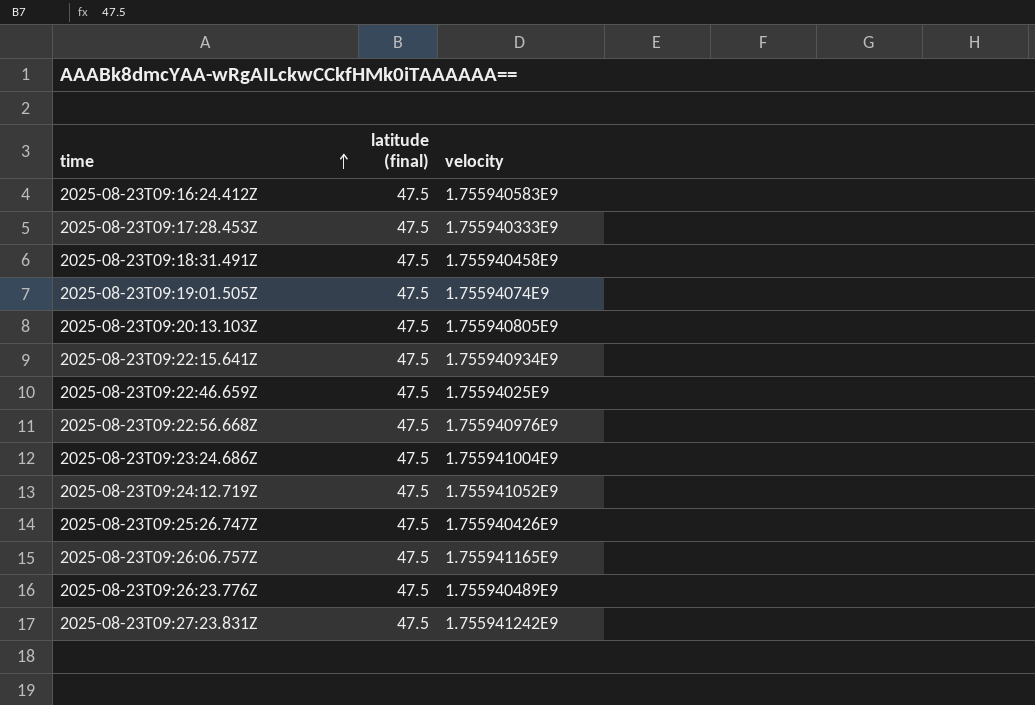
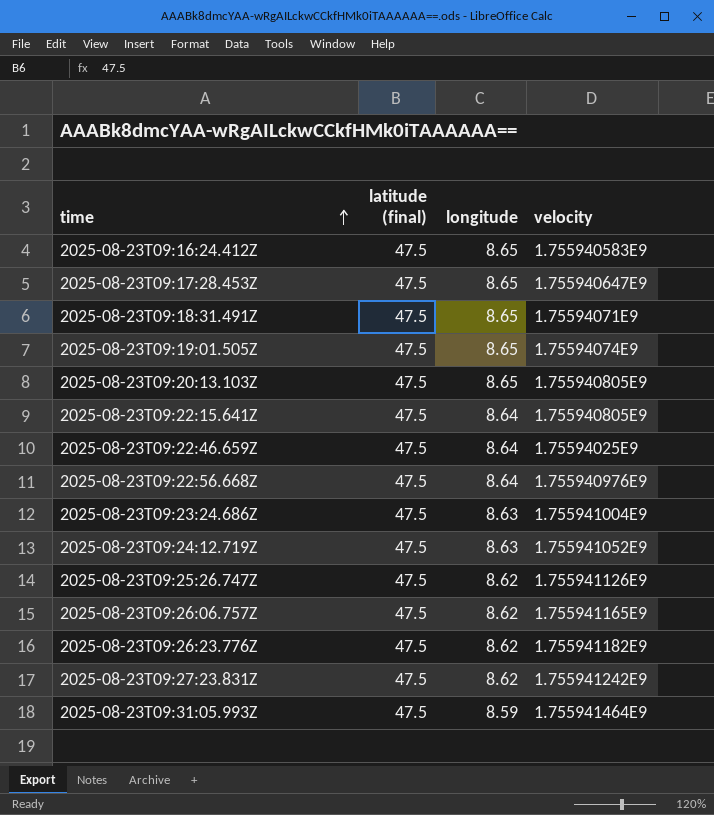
column longitude | position: none -> 3
2025-08-23T09:17:28.453Z | velocity: 1.755940333E9 -> 1.755940647E9
2025-08-23T09:18:31.491Z | velocity: 1.755940458E9 -> 1.75594071E9
2025-08-23T09:22:15.641Z | velocity: 1.755940934E9 -> 1.755940805E9
2025-08-23T09:25:26.747Z | velocity: 1.755940426E9 -> 1.755941126E9
2025-08-23T09:26:23.776Z | velocity: 1.755940489E9 -> 1.755941182E9
row 2025-08-23T09:31:05.993Z: none -> 47.5 | 8.59 | 1.755941464E9

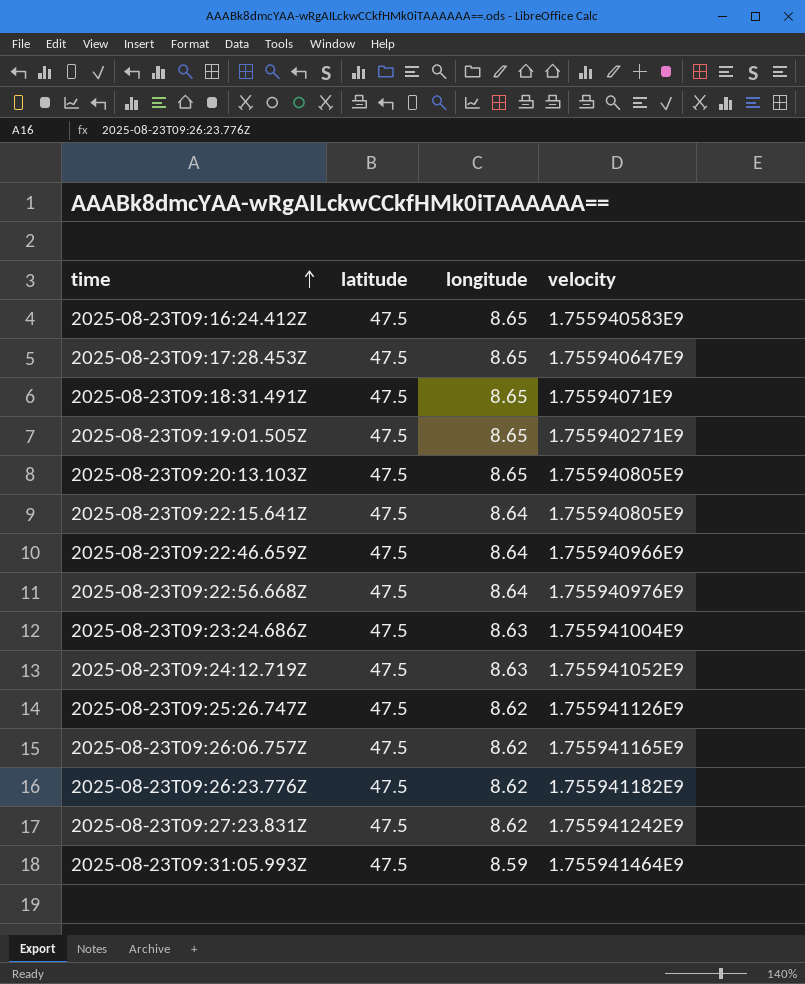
column name: latitude (final) -> latitude
2025-08-23T09:19:01.505Z | velocity: 1.75594074E9 -> 1.755940271E9
2025-08-23T09:22:46.659Z | velocity: 1.75594025E9 -> 1.755940966E9

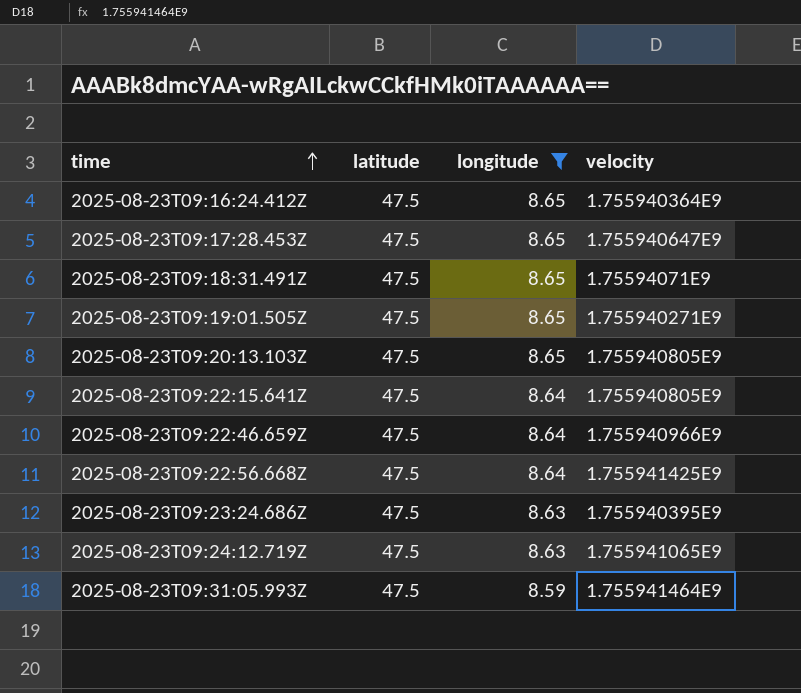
filter: none -> longitude != 8.62
2025-08-23T09:16:24.412Z | velocity: 1.755940583E9 -> 1.755940364E9
2025-08-23T09:22:56.668Z | velocity: 1.755940976E9 -> 1.755941425E9
2025-08-23T09:23:24.686Z | velocity: 1.755941004E9 -> 1.755940395E9
2025-08-23T09:24:12.719Z | velocity: 1.755941052E9 -> 1.755941065E9

